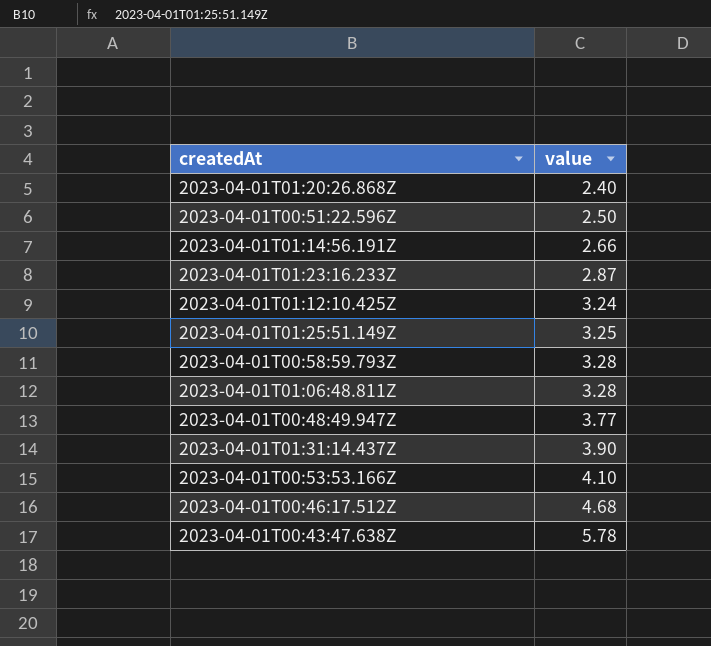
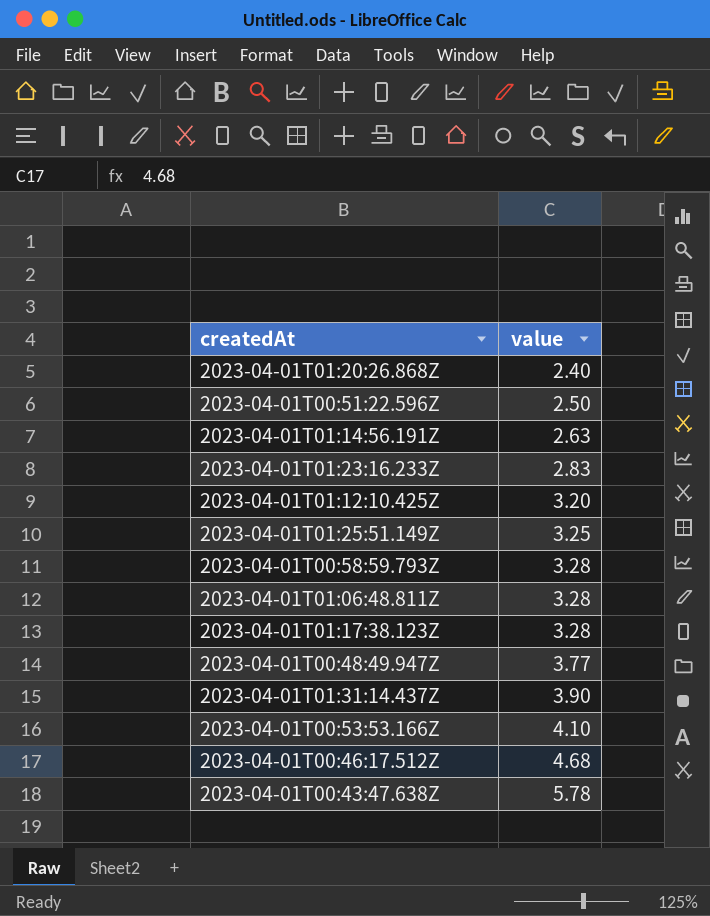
2023-04-01T01:14:56.191Z | value: 2.66 -> 2.63
2023-04-01T01:23:16.233Z | value: 2.87 -> 2.83
2023-04-01T01:12:10.425Z | value: 3.24 -> 3.20
row 2023-04-01T01:17:38.123Z: none -> 3.28

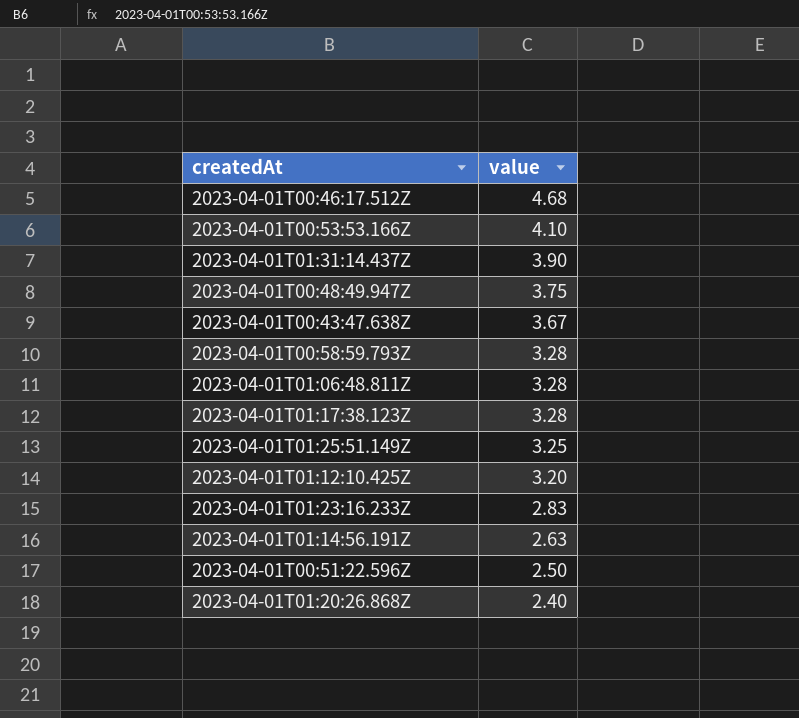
row order: value ascending -> value descending
2023-04-01T00:48:49.947Z | value: 3.77 -> 3.75
2023-04-01T00:43:47.638Z | value: 5.78 -> 3.67

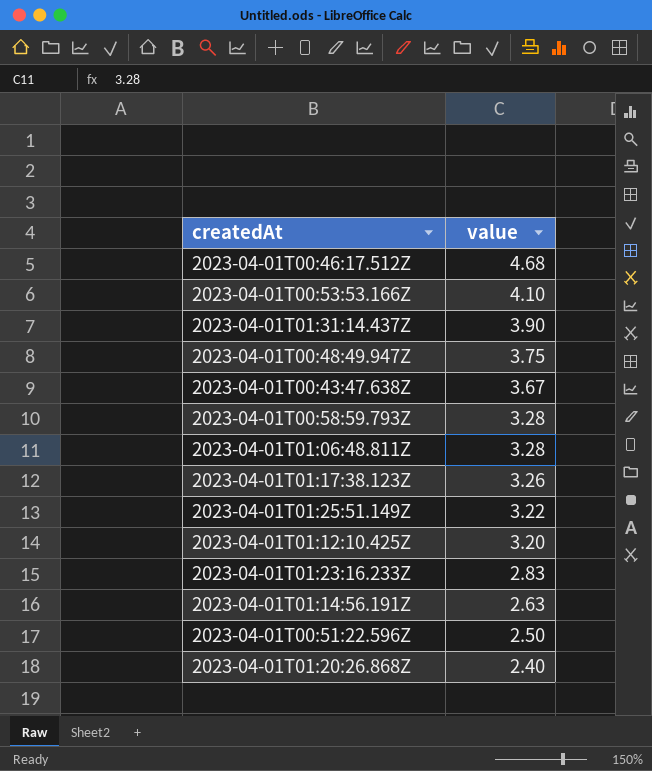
2023-04-01T01:17:38.123Z | value: 3.28 -> 3.26
2023-04-01T01:25:51.149Z | value: 3.25 -> 3.22

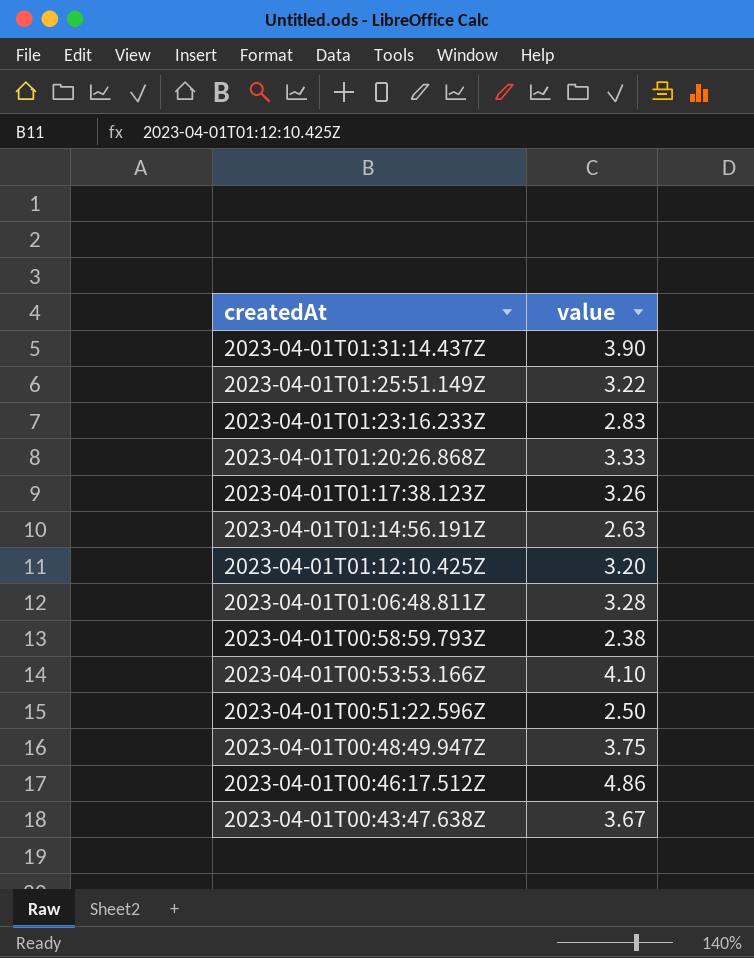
row order: value descending -> createdAt descending
2023-04-01T01:20:26.868Z | value: 2.40 -> 3.33
2023-04-01T00:58:59.793Z | value: 3.28 -> 2.38
2023-04-01T00:46:17.512Z | value: 4.68 -> 4.86

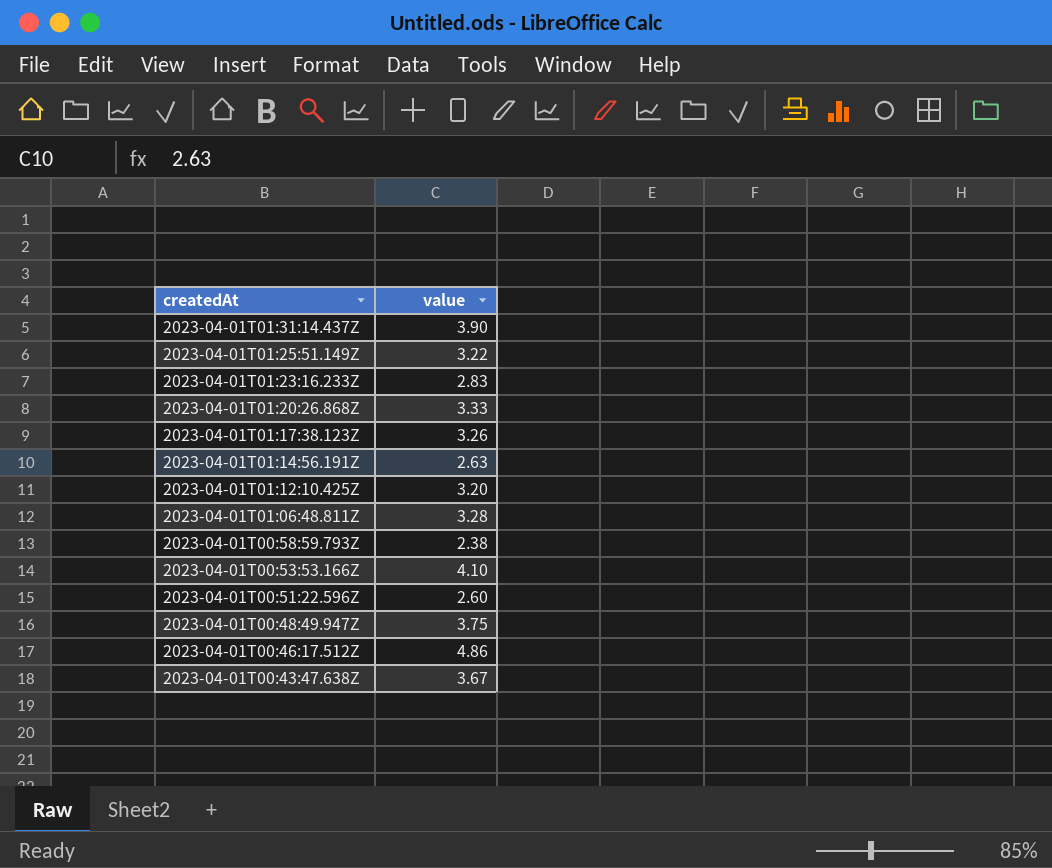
2023-04-01T00:51:22.596Z | value: 2.50 -> 2.60

